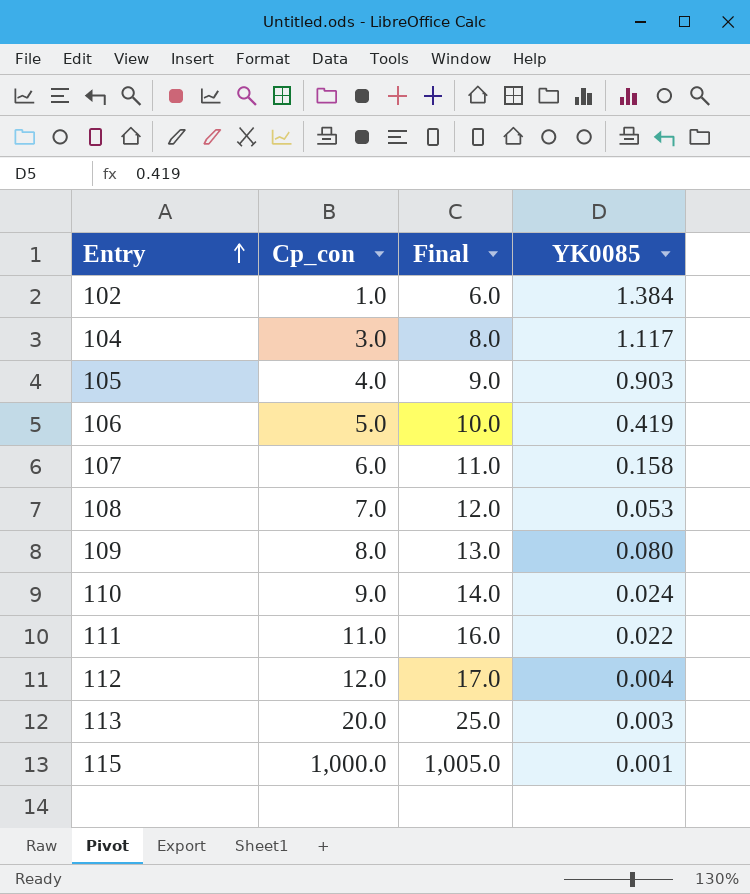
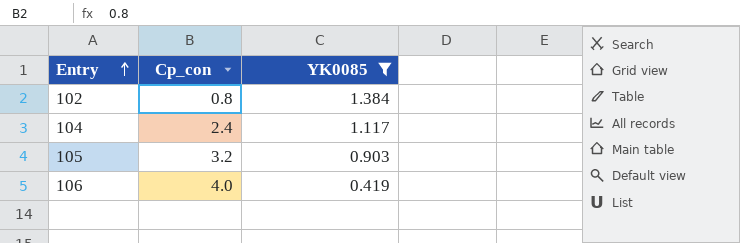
filter: none -> YK0085 >= 0.419
column Final | formula: [Cp_con] + 5 -> none
102 | Cp_con: 1.0 -> 0.8
104 | Cp_con: 3.0 -> 2.4
105 | Cp_con: 4.0 -> 3.2
106 | Cp_con: 5.0 -> 4.0

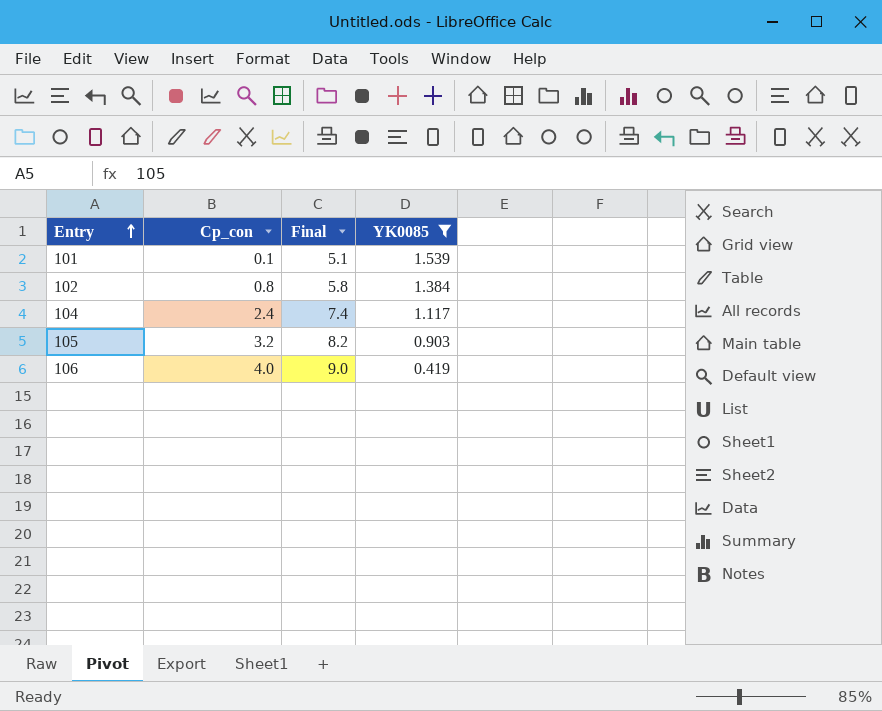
column Final | formula: none -> [Cp_con] + 5
row 101: none -> 0.1 | 5.1 | 1.539

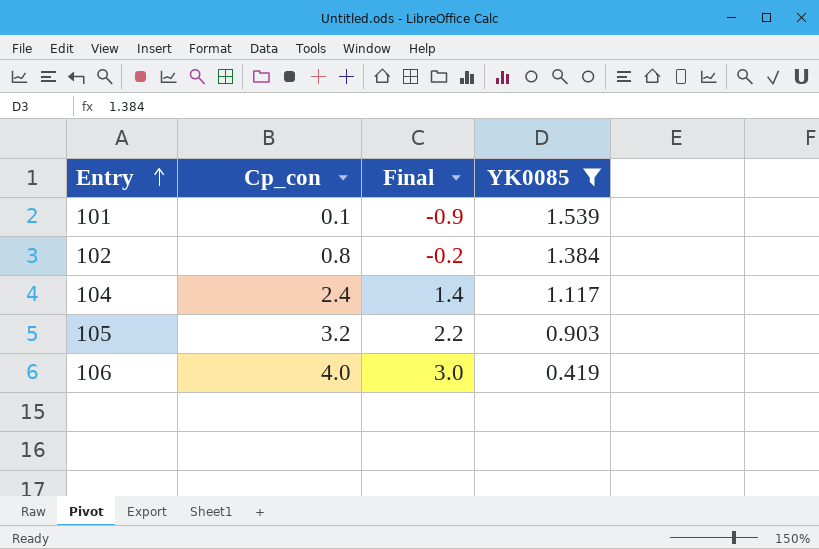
column Final | formula: [Cp_con] + 5 -> [Cp_con] - 1

